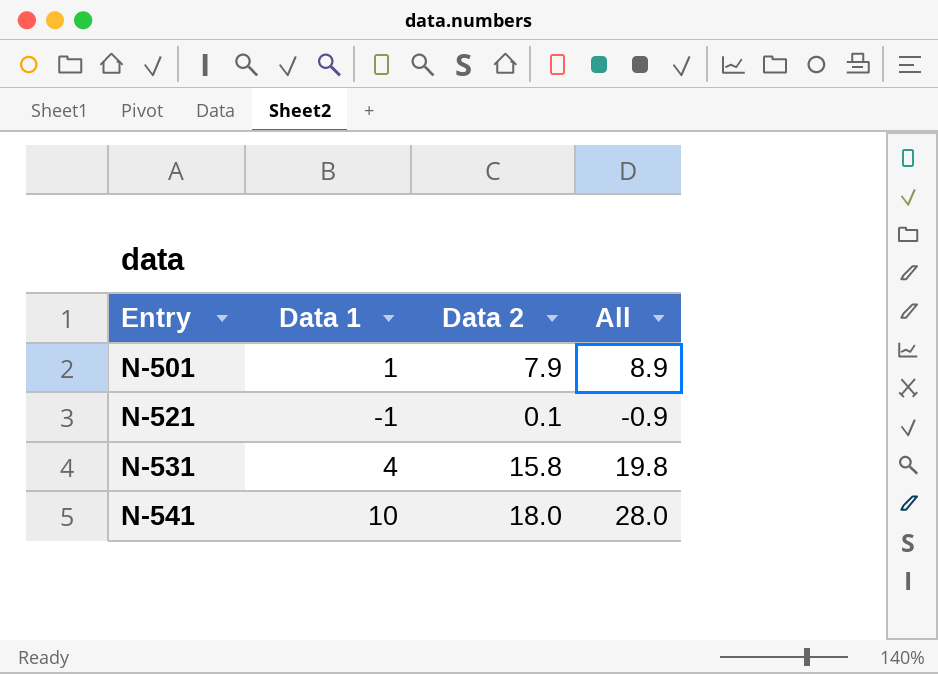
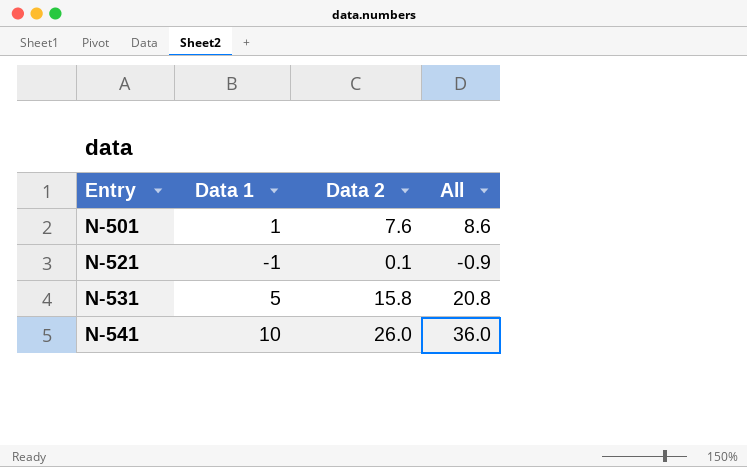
N-501 | Data 2: 7.9 -> 7.6
N-501 | All: 8.9 -> 8.6
N-531 | Data 1: 4 -> 5
N-531 | All: 19.8 -> 20.8
N-541 | Data 2: 18.0 -> 26.0
N-541 | All: 28.0 -> 36.0

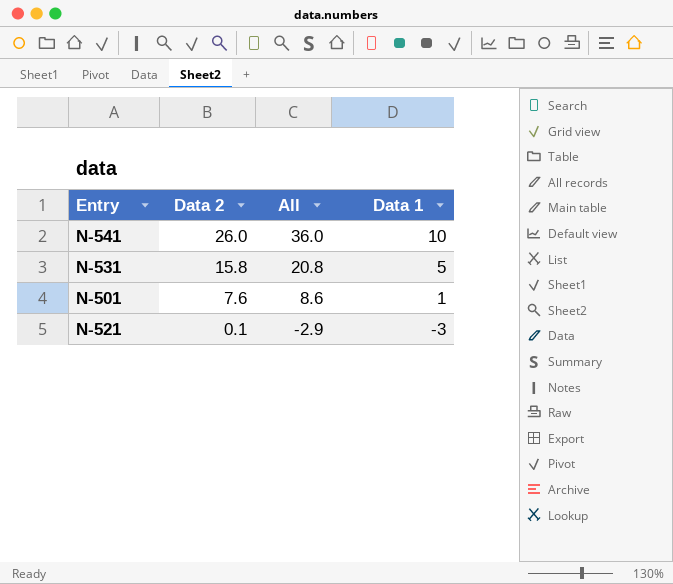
row order: Entry ascending -> Data 2 descending
column Data 1 | position: 2 -> 4
N-521 | All: -0.9 -> -2.9
N-521 | Data 1: -1 -> -3

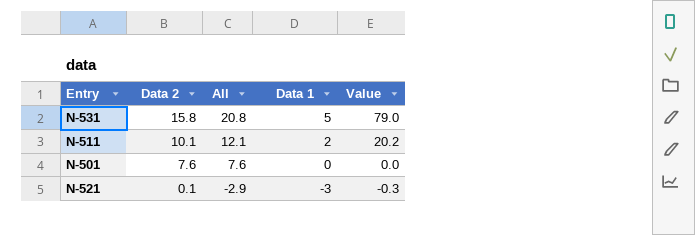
column Value | formula: none -> [Data 2] * [Data 1]
row N-541: 26.0 | 36.0 | 10 -> none
row N-511: none -> 10.1 | 12.1 | 2 | 20.2
N-501 | All: 8.6 -> 7.6
N-501 | Data 1: 1 -> 0

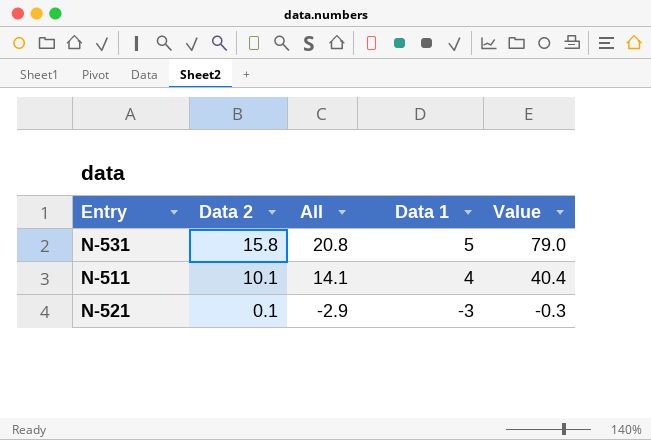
row N-501: 7.6 | 7.6 | 0 | 0.0 -> none
N-511 | All: 12.1 -> 14.1
N-511 | Data 1: 2 -> 4
N-511 | Value: 20.2 -> 40.4

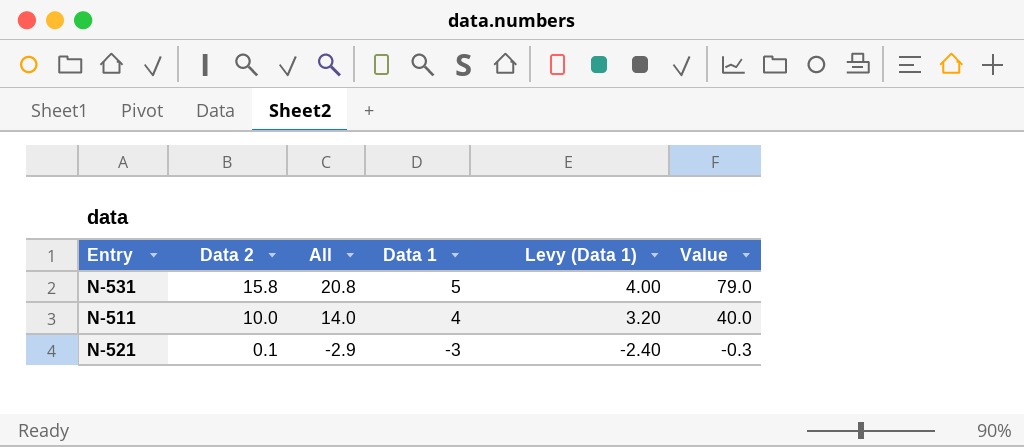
column Levy (Data 1) | formula: none -> [Data 1] * 0.8
N-511 | Data 2: 10.1 -> 10.0
N-511 | All: 14.1 -> 14.0
N-511 | Value: 40.4 -> 40.0

